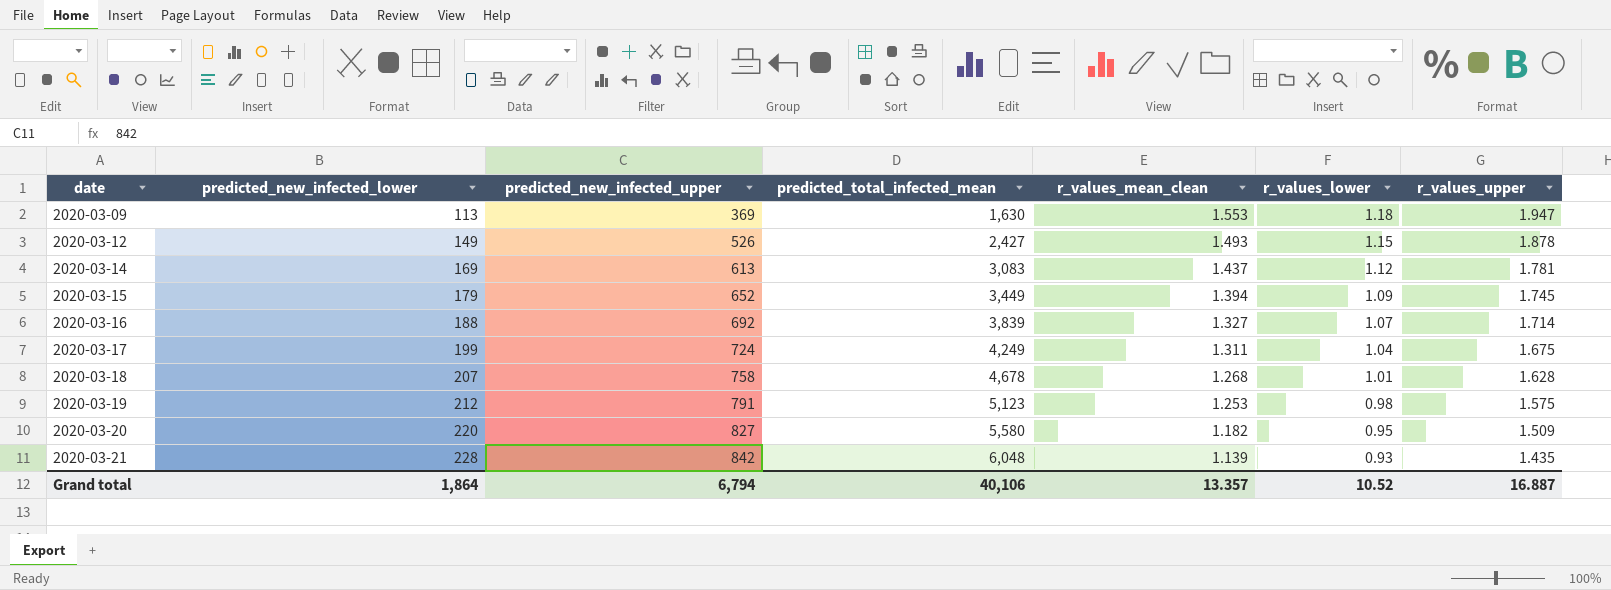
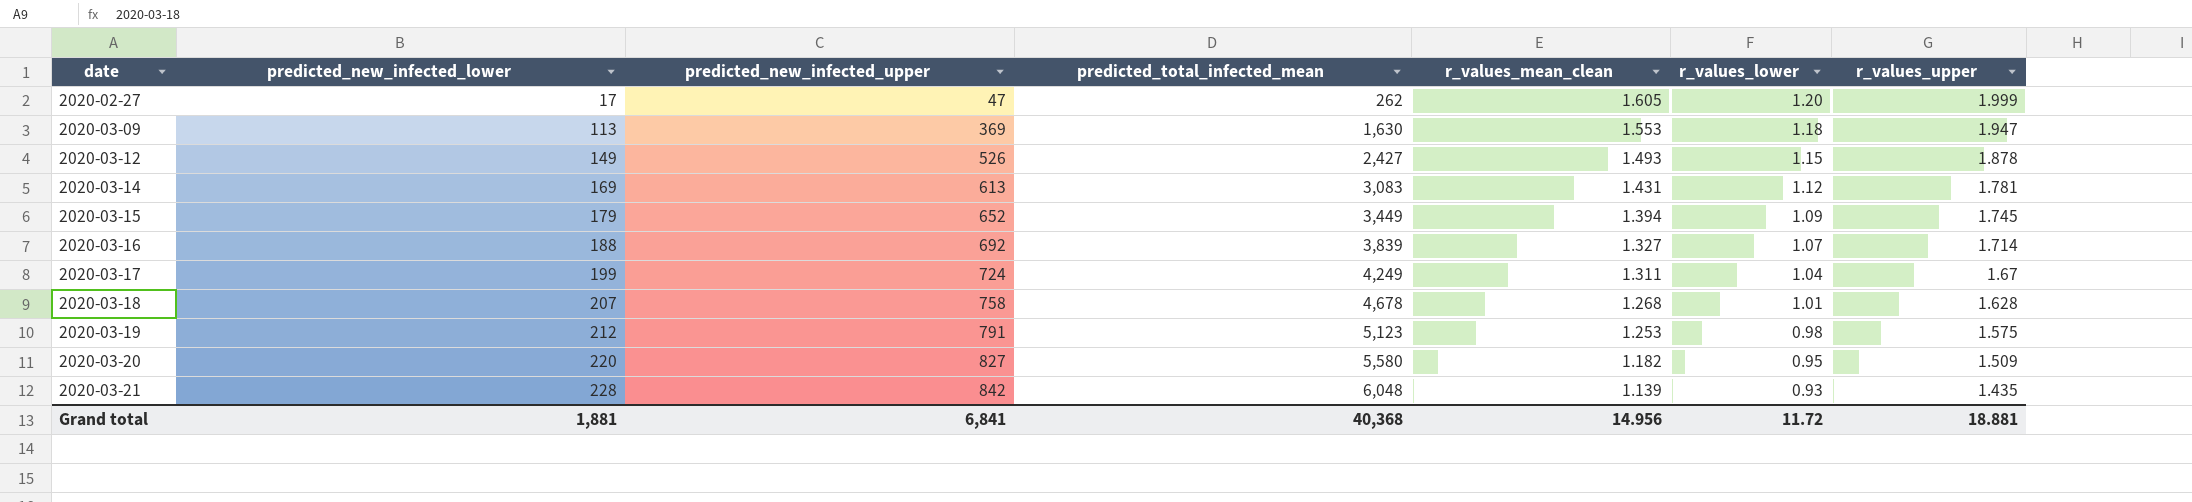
row 2020-02-27: none -> 17 | 47 | 262 | 1.605 | 1.20 | 1.999
2020-03-14 | r_values_mean_clean: 1.437 -> 1.431
2020-03-17 | r_values_upper: 1.675 -> 1.67
Grand total | predicted_new_infected_lower: 1,864 -> 1,881
Grand total | predicted_new_infected_upper: 6,794 -> 6,841
Grand total | predicted_total_infected_mean: 40,106 -> 40,368
Grand total | r_values_mean_clean: 13.357 -> 14.956
Grand total | r_values_lower: 10.52 -> 11.72
Grand total | r_values_upper: 16.887 -> 18.881

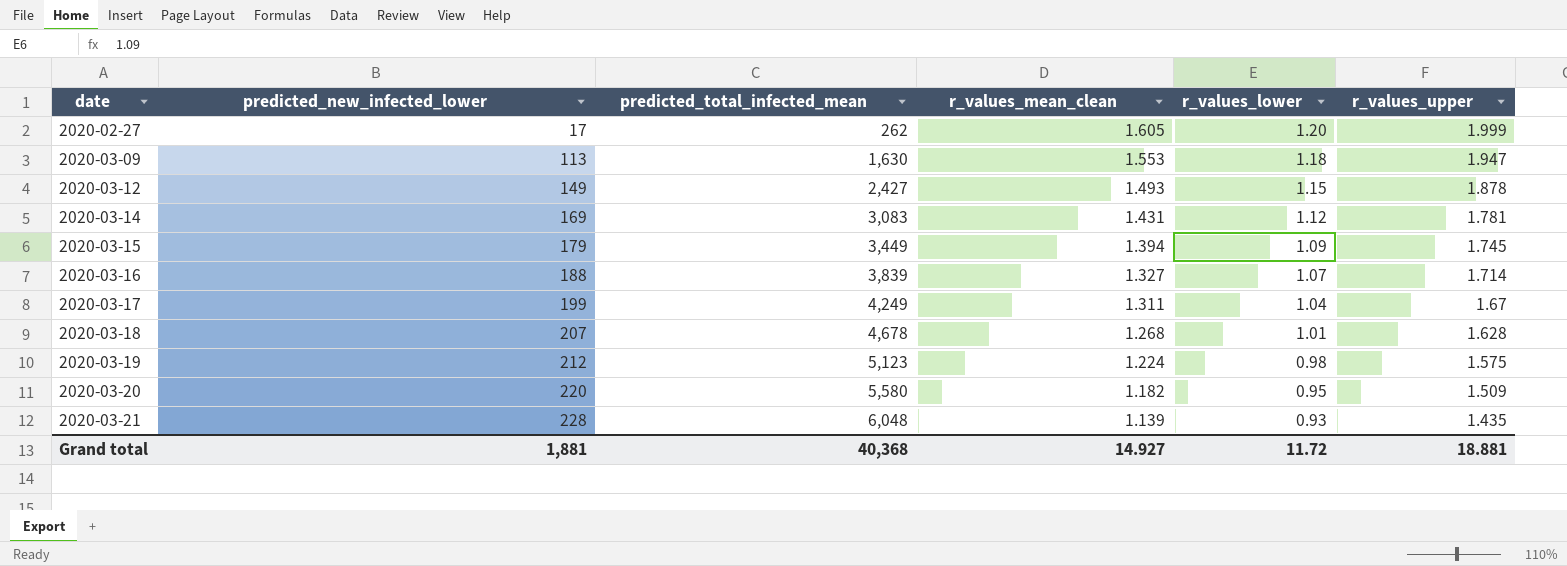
column predicted_new_infected_upper | position: 3 -> none
2020-03-19 | r_values_mean_clean: 1.253 -> 1.224
Grand total | r_values_mean_clean: 14.956 -> 14.927

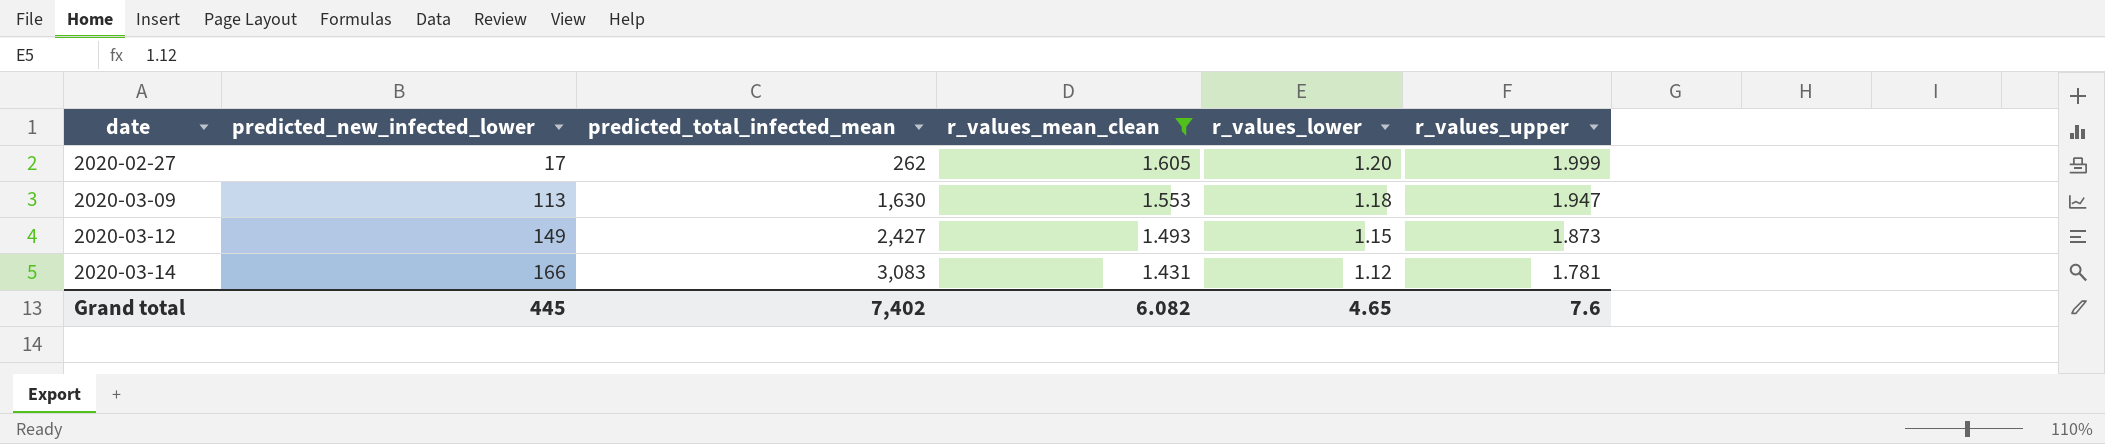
filter: none -> r_values_mean_clean >= 1.431
2020-03-12 | r_values_upper: 1.878 -> 1.873
2020-03-14 | predicted_new_infected_lower: 169 -> 166
Grand total | predicted_new_infected_lower: 1,881 -> 445
Grand total | predicted_total_infected_mean: 40,368 -> 7,402
Grand total | r_values_mean_clean: 14.927 -> 6.082
Grand total | r_values_lower: 11.72 -> 4.65
Grand total | r_values_upper: 18.881 -> 7.6

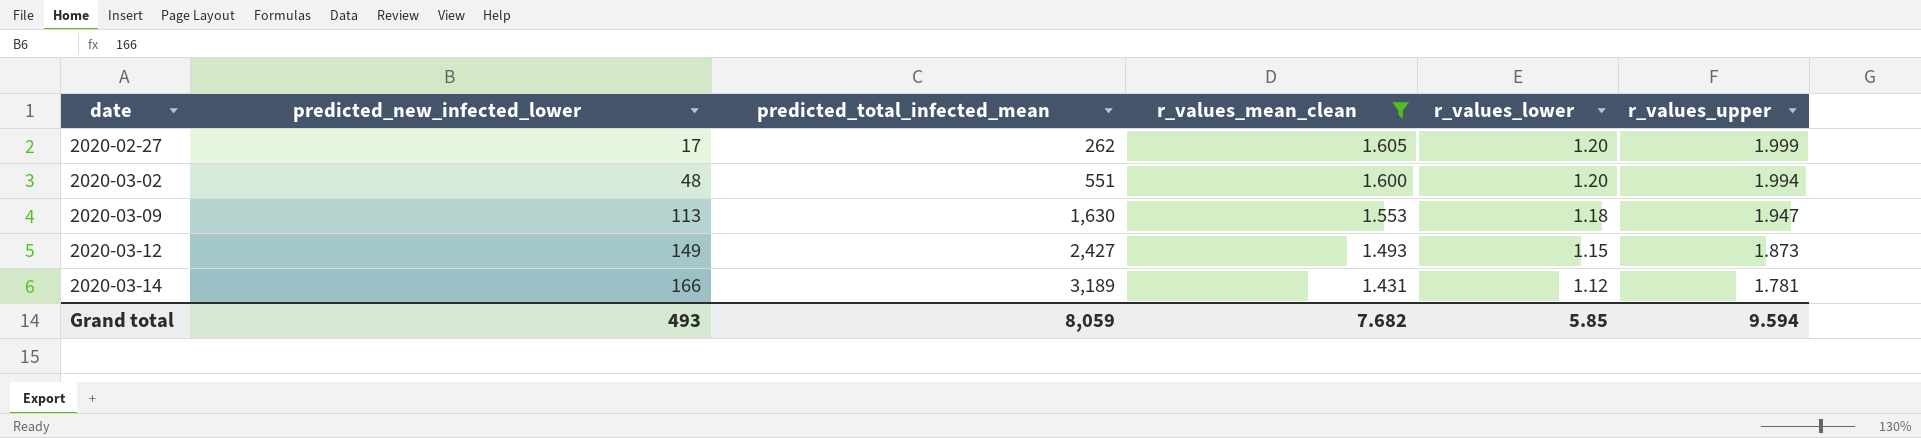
row 2020-03-02: none -> 48 | 551 | 1.600 | 1.20 | 1.994
2020-03-14 | predicted_total_infected_mean: 3,083 -> 3,189
Grand total | predicted_new_infected_lower: 445 -> 493
Grand total | predicted_total_infected_mean: 7,402 -> 8,059
Grand total | r_values_mean_clean: 6.082 -> 7.682
Grand total | r_values_lower: 4.65 -> 5.85
Grand total | r_values_upper: 7.6 -> 9.594

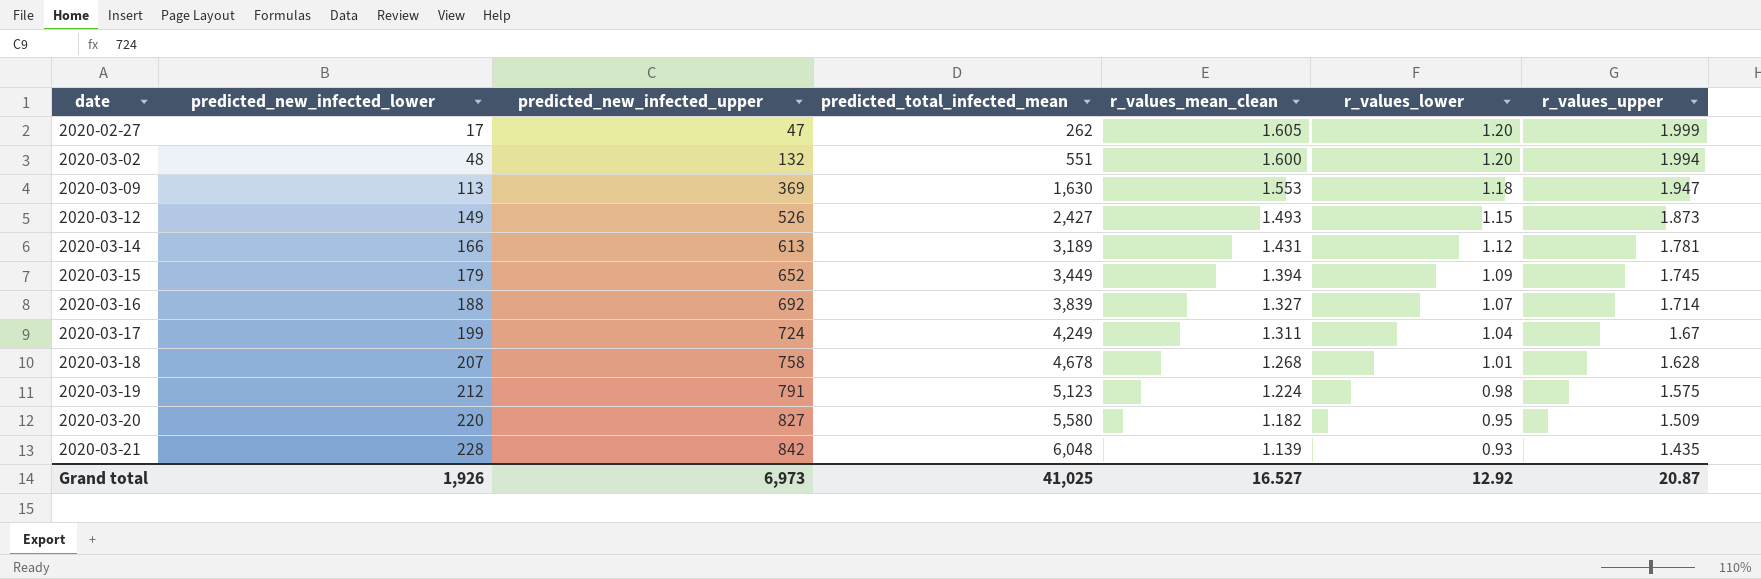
filter: r_values_mean_clean >= 1.431 -> none
column predicted_new_infected_upper | position: none -> 3
Grand total | predicted_new_infected_lower: 493 -> 1,926
Grand total | predicted_total_infected_mean: 8,059 -> 41,025
Grand total | r_values_mean_clean: 7.682 -> 16.527
Grand total | r_values_lower: 5.85 -> 12.92
Grand total | r_values_upper: 9.594 -> 20.87

